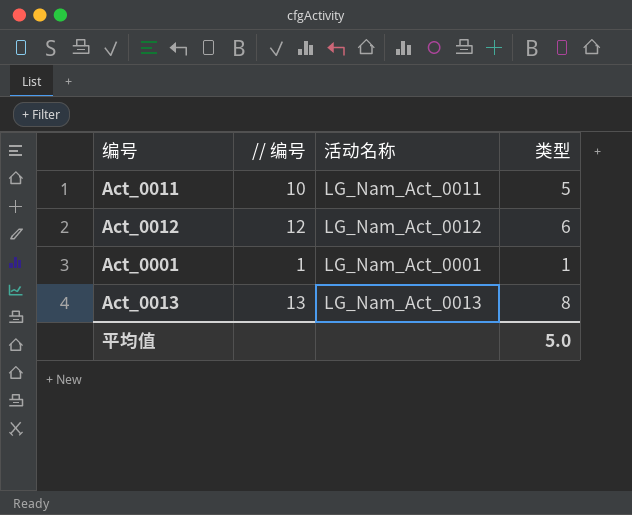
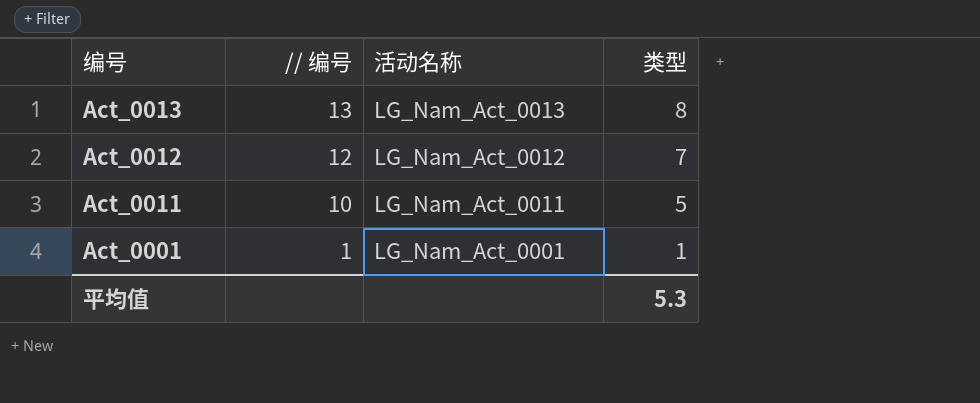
row order: none -> 编号 descending
Act_0012 | 类型: 6 -> 7
平均值 | 类型: 5.0 -> 5.3

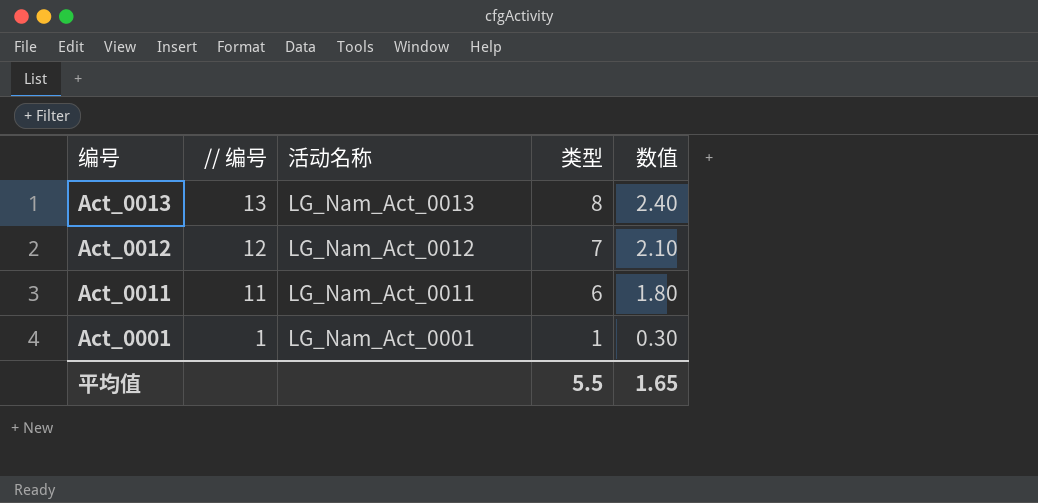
column 数值 | formula: none -> [类型] * 0.3
Act_0011 | // 编号: 10 -> 11
Act_0011 | 类型: 5 -> 6
平均值 | 类型: 5.3 -> 5.5

